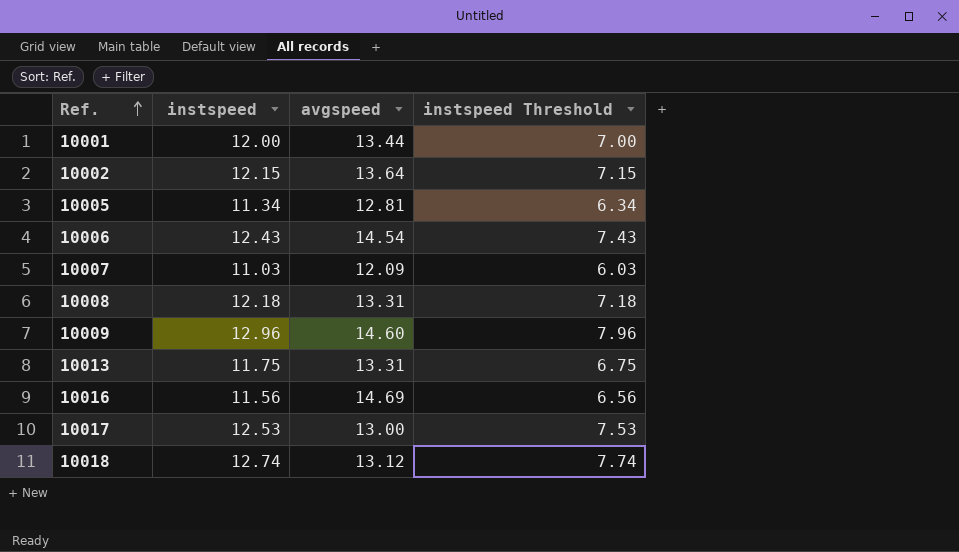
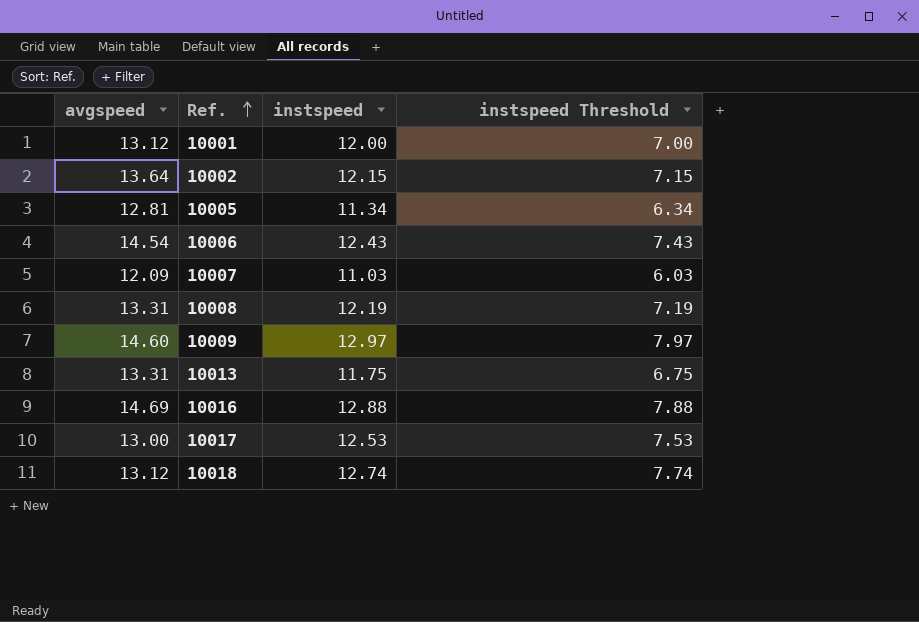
column avgspeed | position: 3 -> 1
10001 | avgspeed: 13.44 -> 13.12
10008 | instspeed: 12.18 -> 12.19
10008 | instspeed Threshold: 7.18 -> 7.19
10009 | instspeed: 12.96 -> 12.97
10009 | instspeed Threshold: 7.96 -> 7.97
10016 | instspeed: 11.56 -> 12.88
10016 | instspeed Threshold: 6.56 -> 7.88

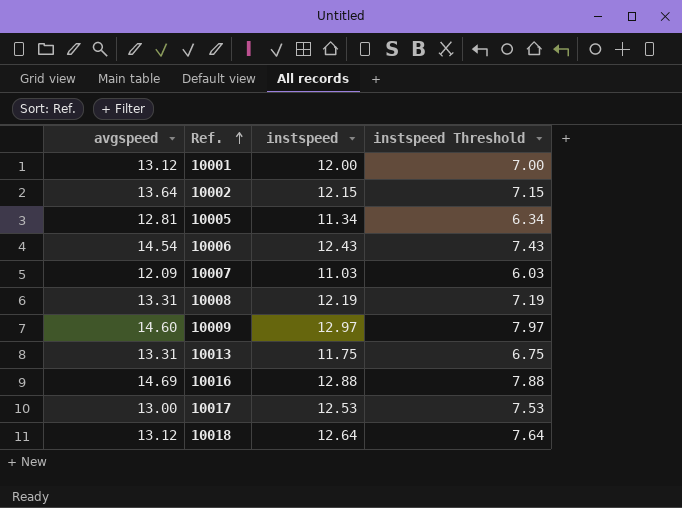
10018 | instspeed: 12.74 -> 12.64
10018 | instspeed Threshold: 7.74 -> 7.64

